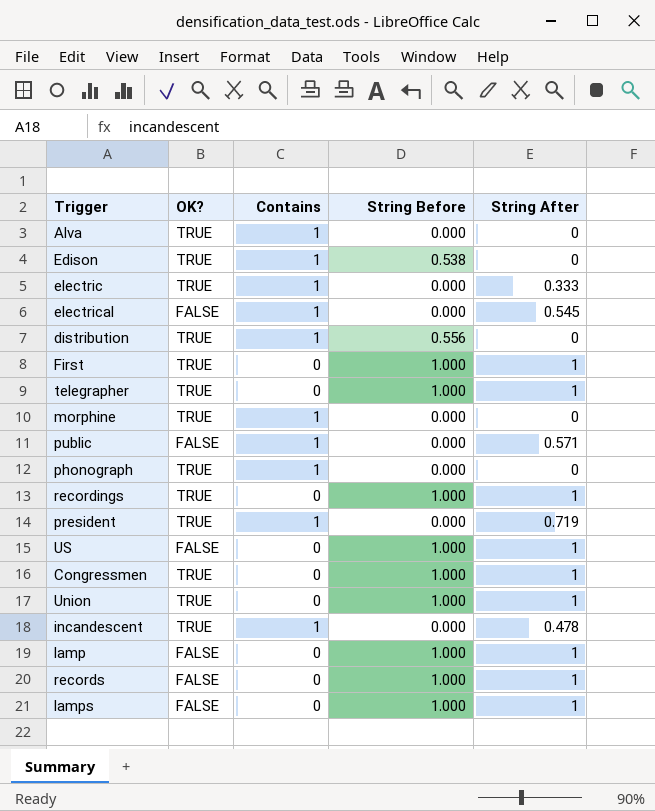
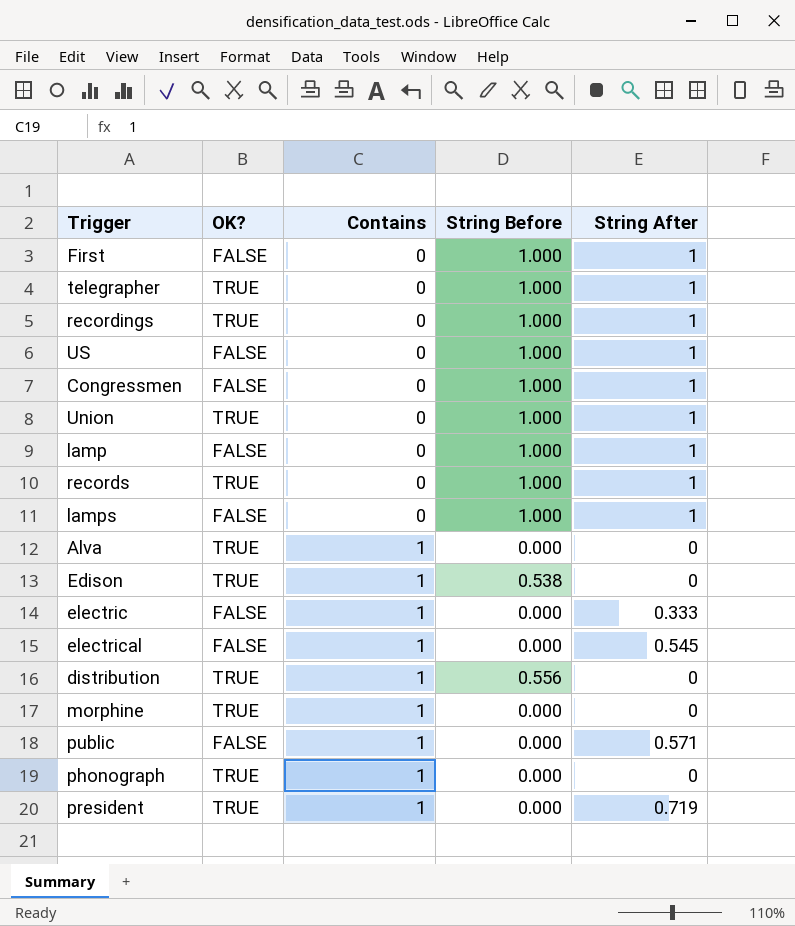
row order: none -> Contains ascending
row incandescent: TRUE | 1 | 0.000 | 0.478 -> none
First | OK?: TRUE -> FALSE
Congressmen | OK?: TRUE -> FALSE
records | OK?: FALSE -> TRUE
electric | OK?: TRUE -> FALSE

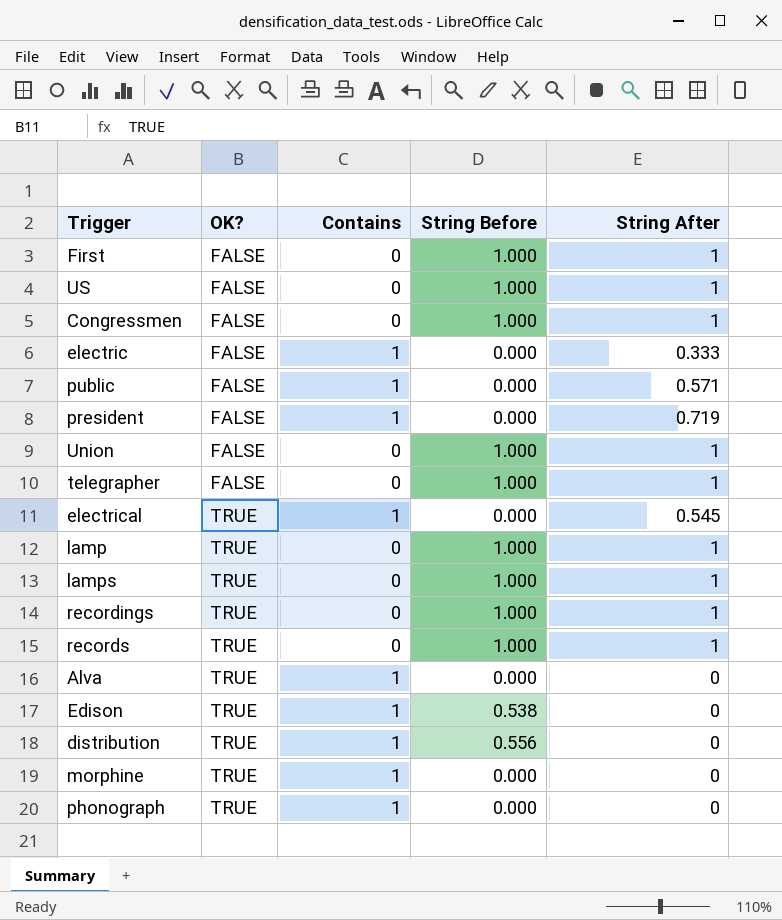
row order: Contains ascending -> OK? ascending
president | OK?: TRUE -> FALSE
Union | OK?: TRUE -> FALSE
telegrapher | OK?: TRUE -> FALSE
electrical | OK?: FALSE -> TRUE
lamp | OK?: FALSE -> TRUE
lamps | OK?: FALSE -> TRUE

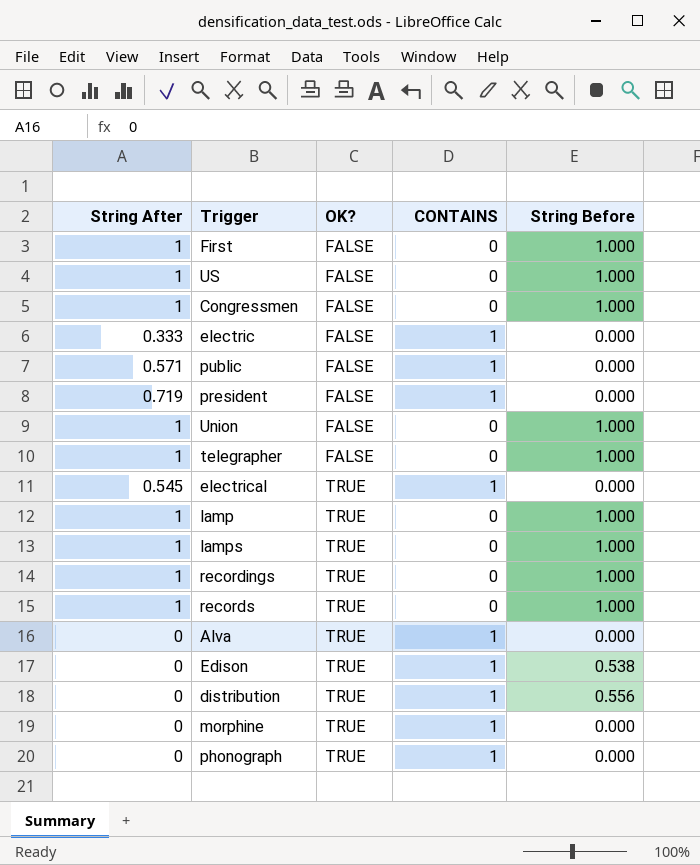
column String After | position: 5 -> 1
column name: Contains -> CONTAINS

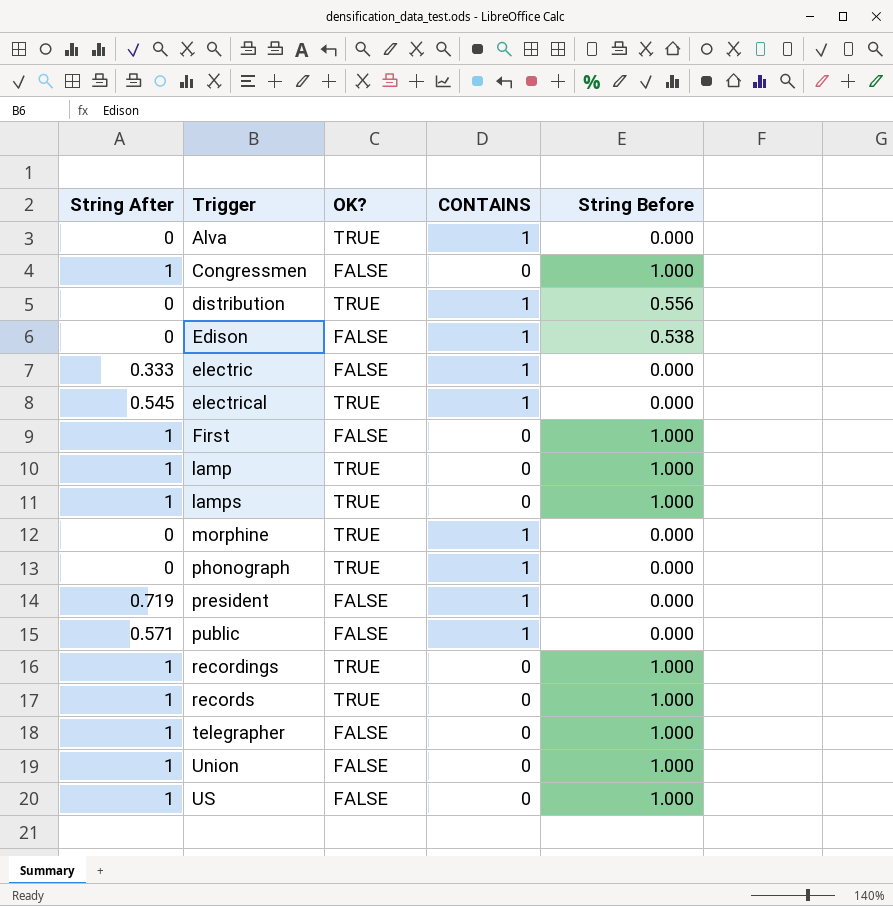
row order: OK? ascending -> Trigger ascending
Edison | OK?: TRUE -> FALSE

